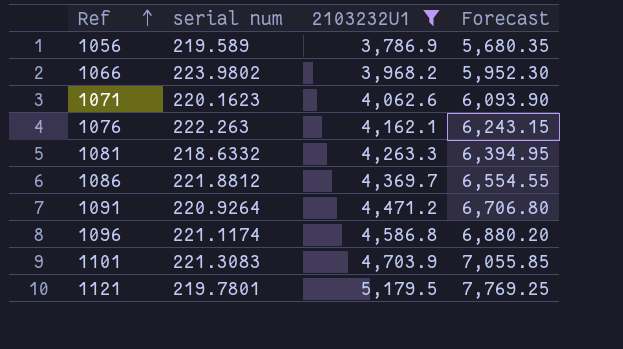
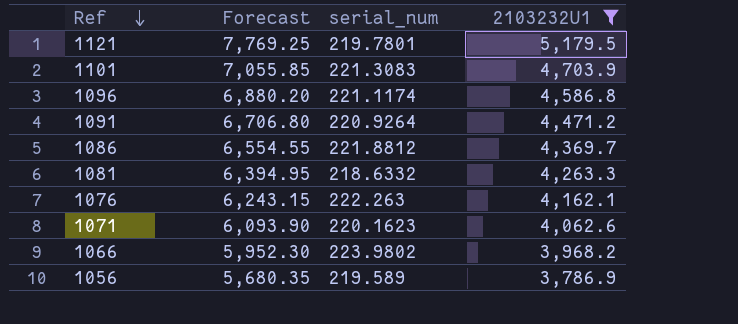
row order: Ref ascending -> Ref descending
column Forecast | position: 4 -> 2
column name: serial num -> serial_num

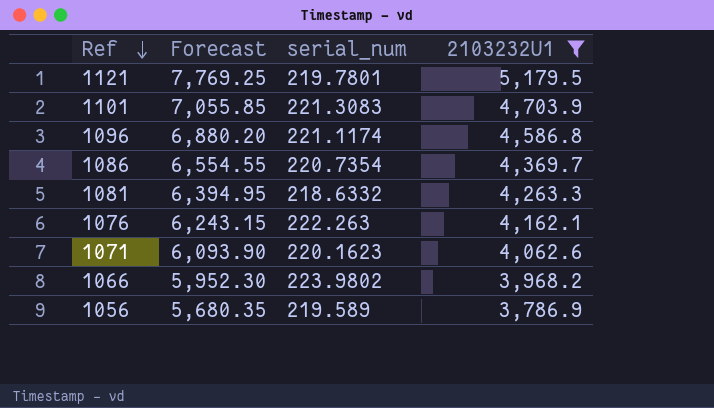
row 1091: 6,706.80 | 220.9264 | 4,471.2 -> none
1086 | serial_num: 221.8812 -> 220.7354

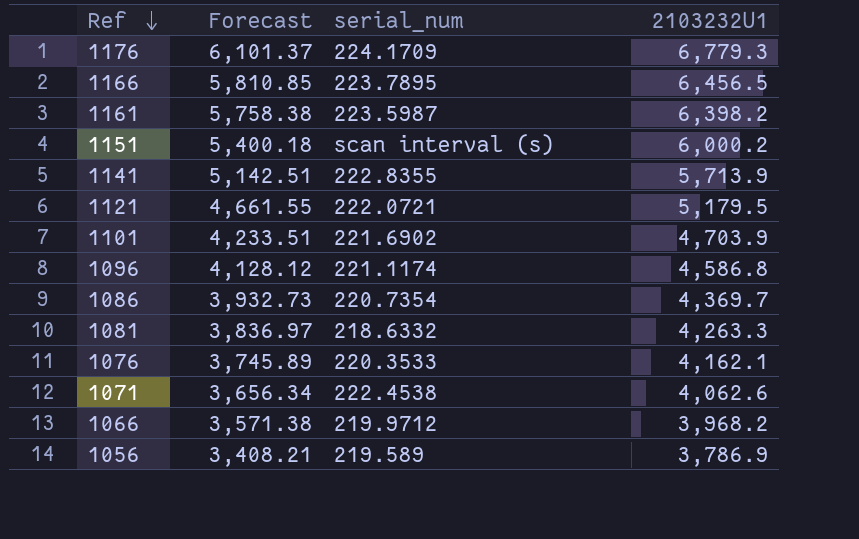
filter: 2103232U1 <= 5,179.5 -> none
column Forecast | formula: [2103232U1] * 1.5 -> [2103232U1] * 0.9
1121 | serial_num: 219.7801 -> 222.0721
1101 | serial_num: 221.3083 -> 221.6902
1076 | serial_num: 222.263 -> 220.3533
1071 | serial_num: 220.1623 -> 222.4538
1066 | serial_num: 223.9802 -> 219.9712

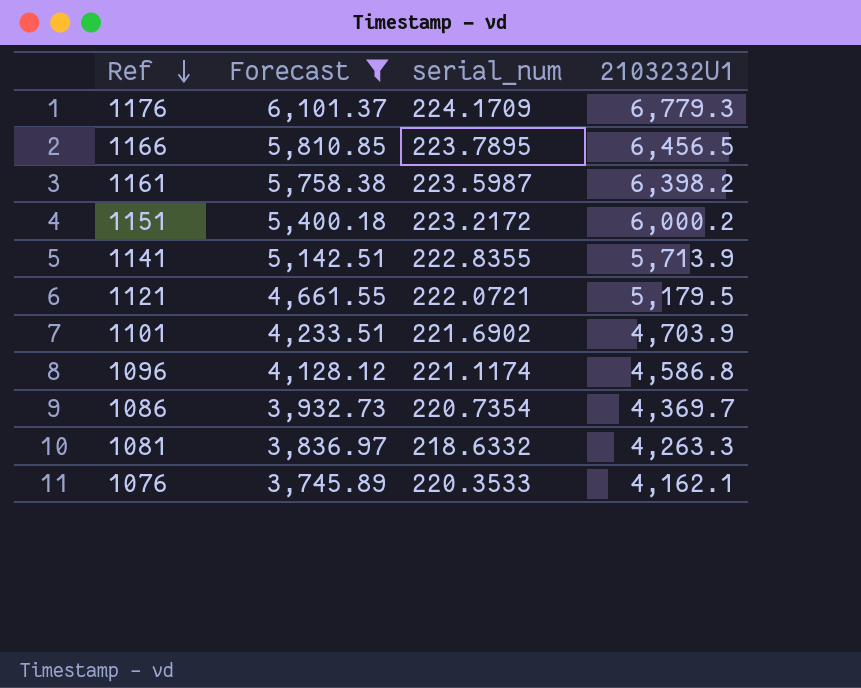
filter: none -> Forecast >= 3,745.89
1151 | serial_num: scan interval (s) -> 223.2172

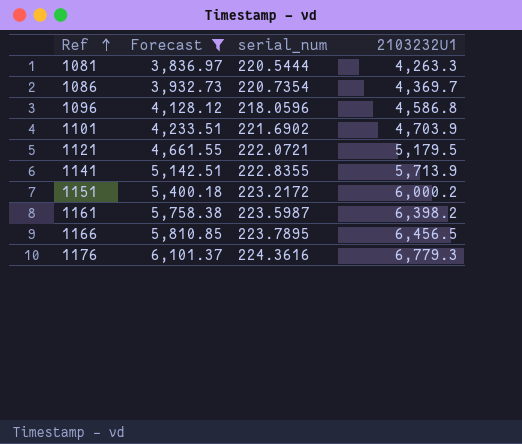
row order: Ref descending -> Ref ascending
row 1076: 3,745.89 | 220.3533 | 4,162.1 -> none
1081 | serial_num: 218.6332 -> 220.5444
1096 | serial_num: 221.1174 -> 218.0596
1176 | serial_num: 224.1709 -> 224.3616

